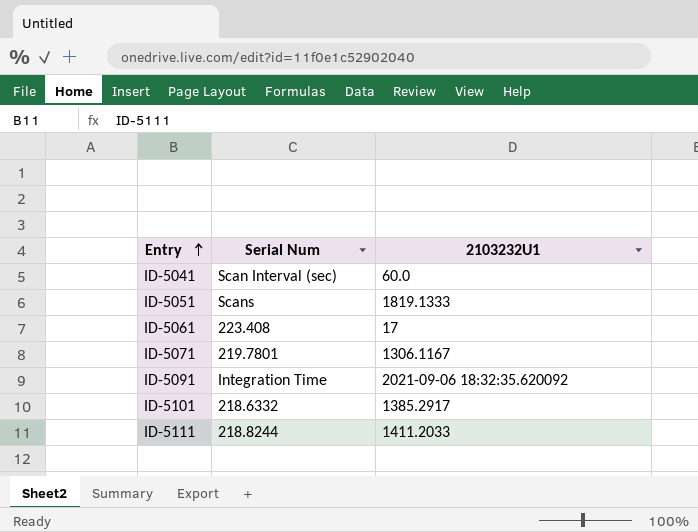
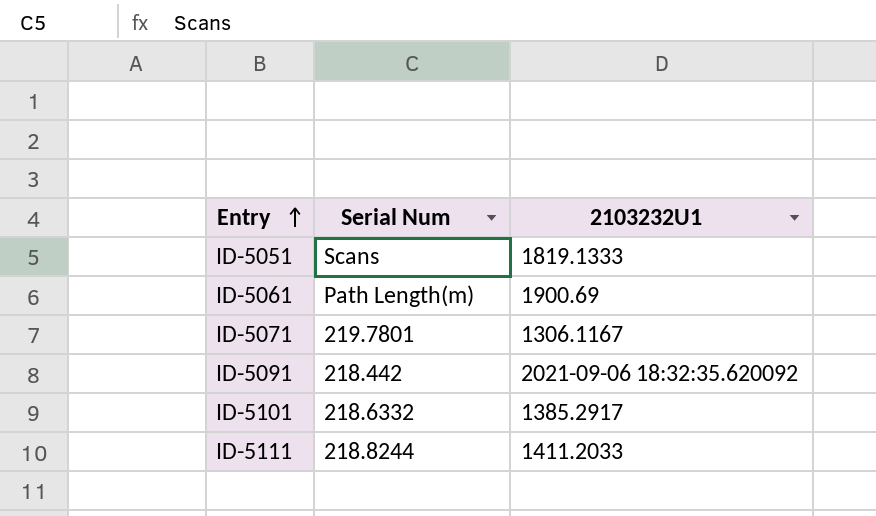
row ID-5041: Scan Interval (sec) | 60.0 -> none
ID-5061 | Serial Num: 223.408 -> Path Length(m)
ID-5061 | 2103232U1: 17 -> 1900.69
ID-5091 | Serial Num: Integration Time -> 218.442

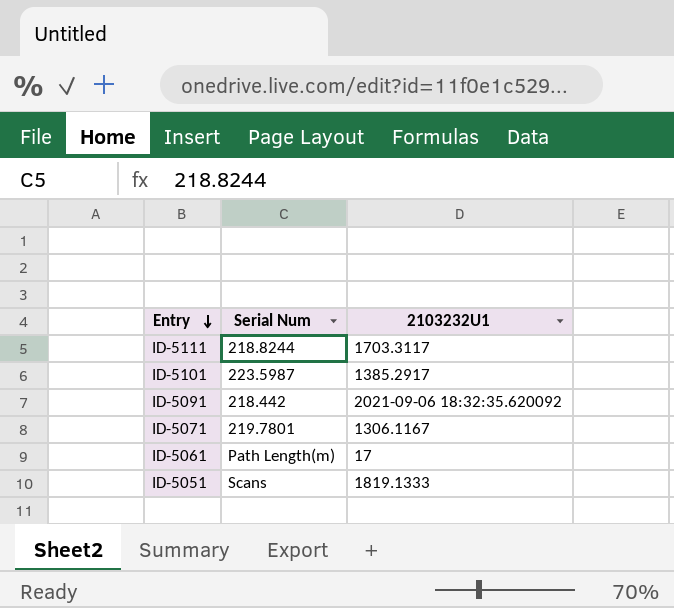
row order: Entry ascending -> Entry descending
ID-5111 | 2103232U1: 1411.2033 -> 1703.3117
ID-5101 | Serial Num: 218.6332 -> 223.5987
ID-5061 | 2103232U1: 1900.69 -> 17

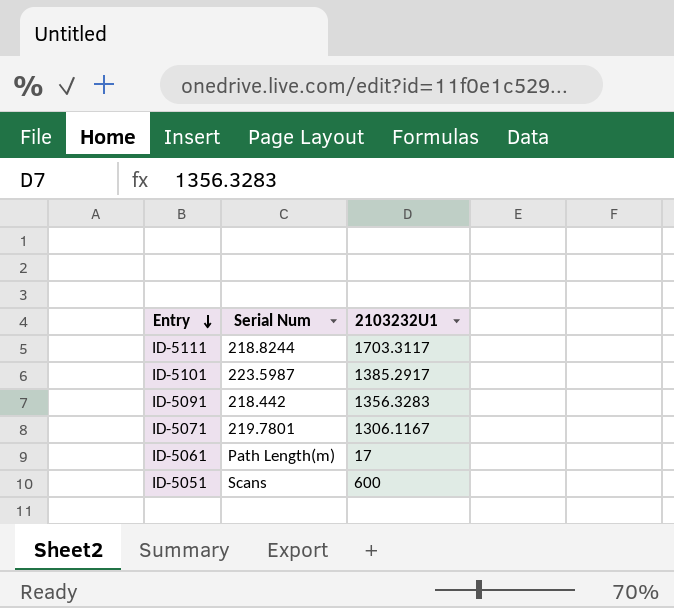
ID-5091 | 2103232U1: 2021-09-06 18:32:35.620092 -> 1356.3283
ID-5051 | 2103232U1: 1819.1333 -> 600

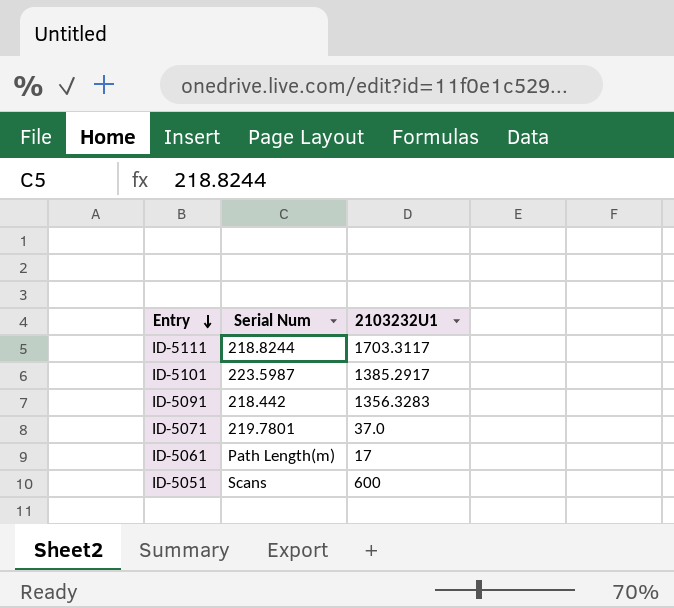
ID-5071 | 2103232U1: 1306.1167 -> 37.0

